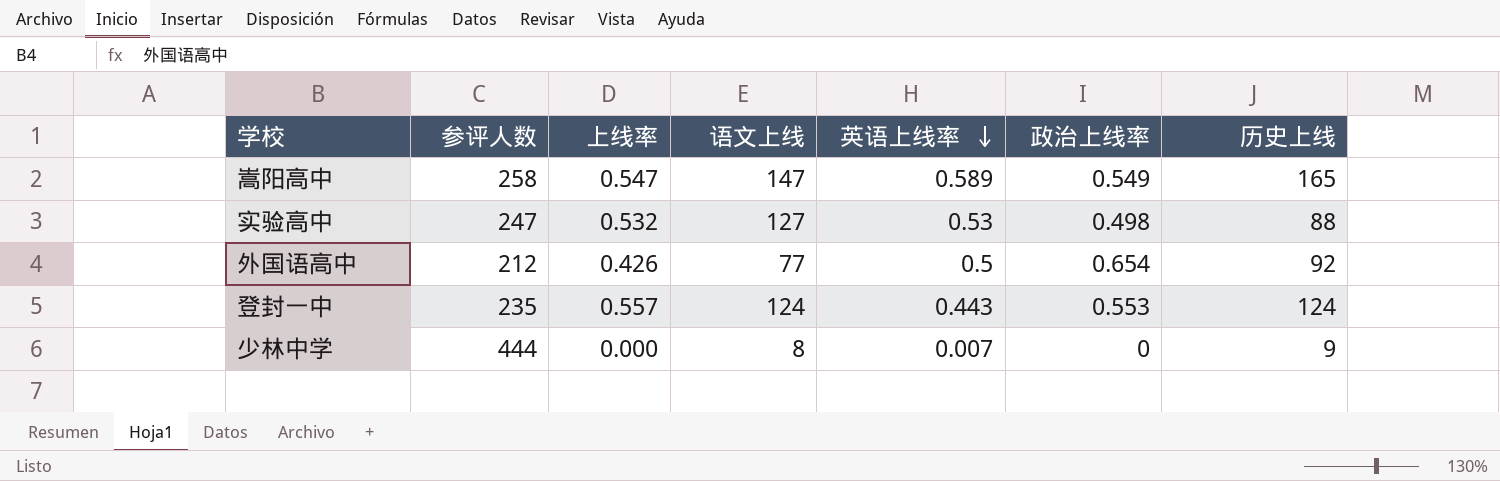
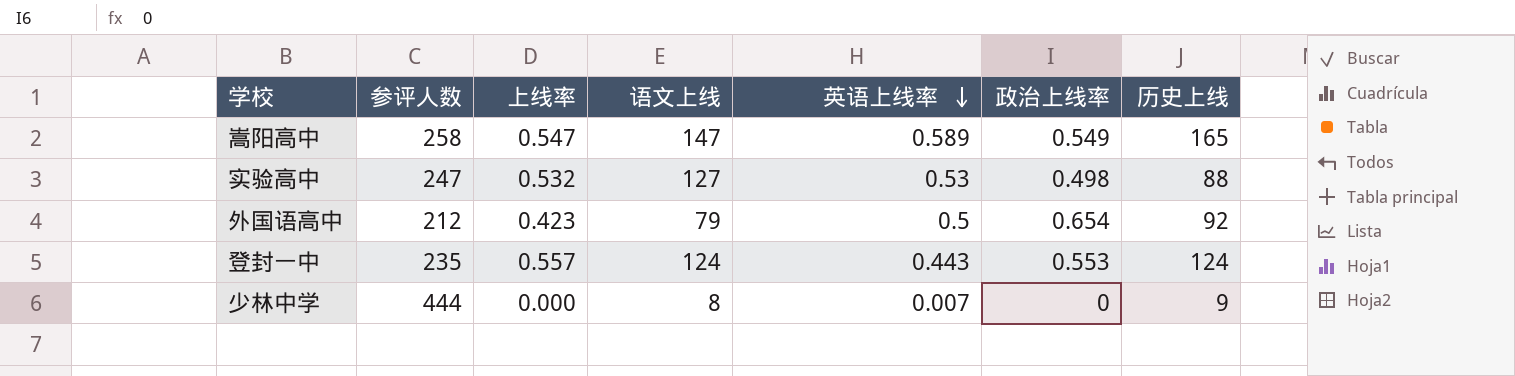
外国语高中 | 上线率: 0.426 -> 0.423
外国语高中 | 语文上线: 77 -> 79

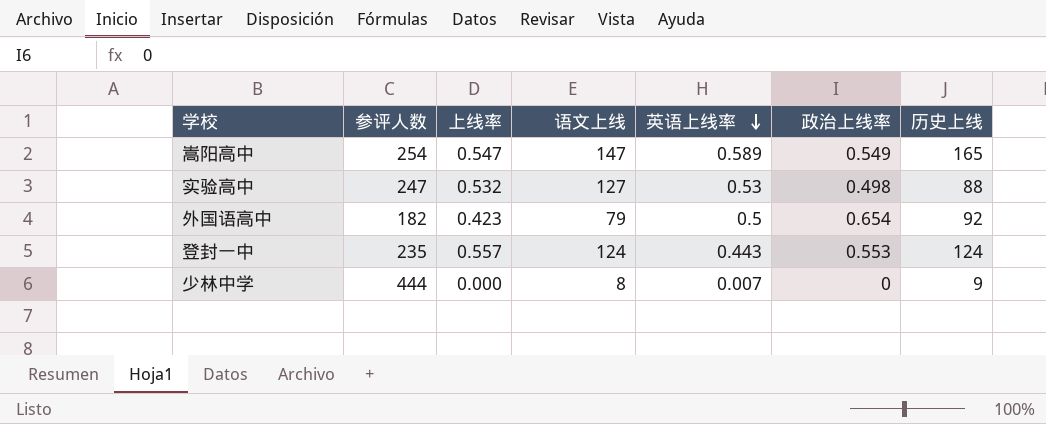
嵩阳高中 | 参评人数: 258 -> 254
外国语高中 | 参评人数: 212 -> 182

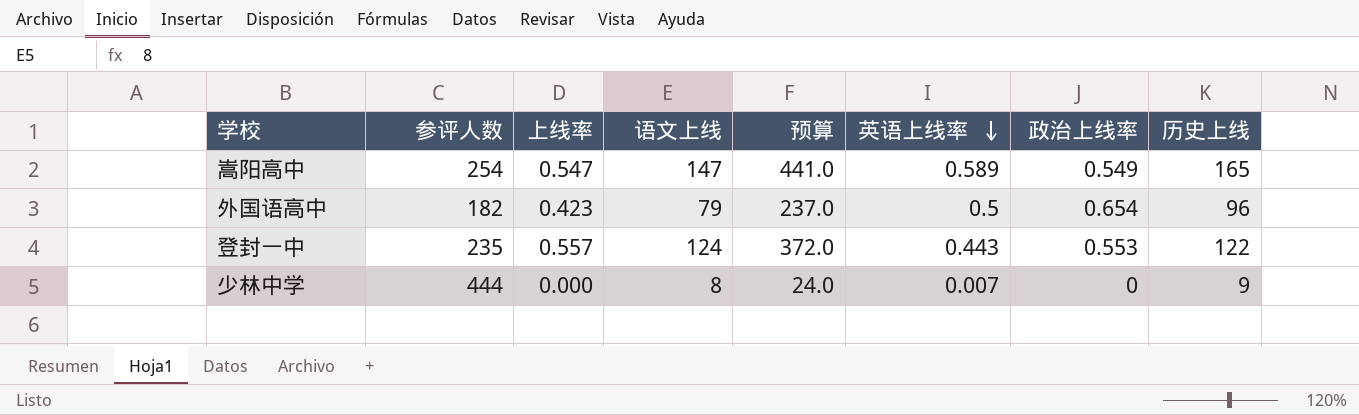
column 预算 | formula: none -> [语文上线] * 3
row 实验高中: 247 | 0.532 | 127 | 0.53 | 0.498 | 88 -> none
外国语高中 | 历史上线: 92 -> 96
登封一中 | 历史上线: 124 -> 122

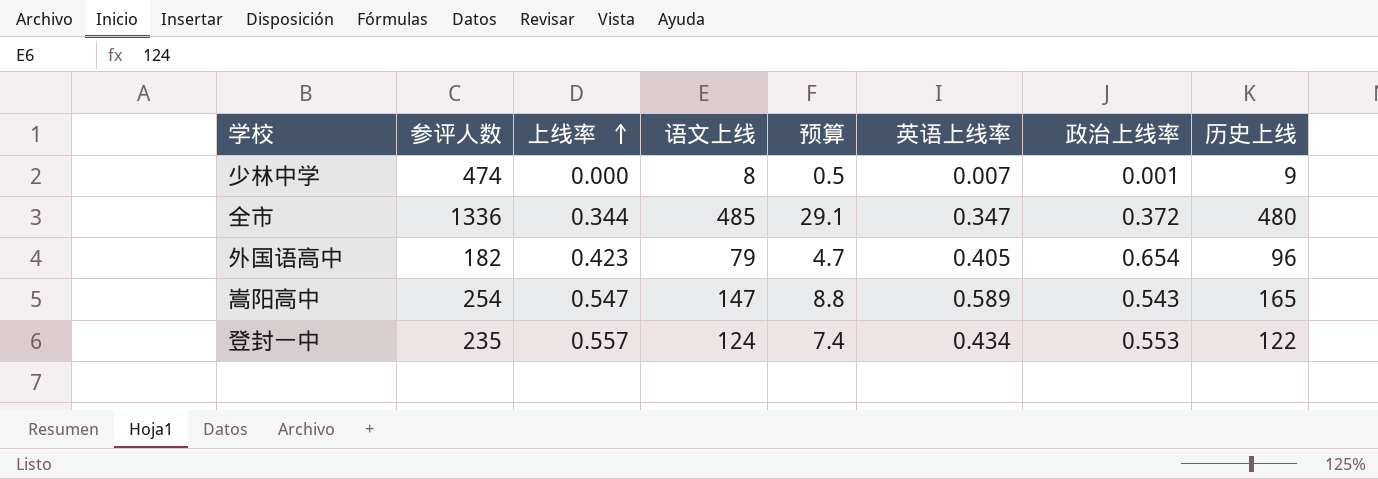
row order: 英语上线率 descending -> 上线率 ascending
column 预算 | formula: [语文上线] * 3 -> [语文上线] * 0.06
少林中学 | 参评人数: 444 -> 474
少林中学 | 政治上线率: 0 -> 0.001
row 全市: none -> 1336 | 0.344 | 485 | 29.1 | 0.347 | 0.372 | 480
外国语高中 | 英语上线率: 0.5 -> 0.405
嵩阳高中 | 政治上线率: 0.549 -> 0.543
登封一中 | 英语上线率: 0.443 -> 0.434

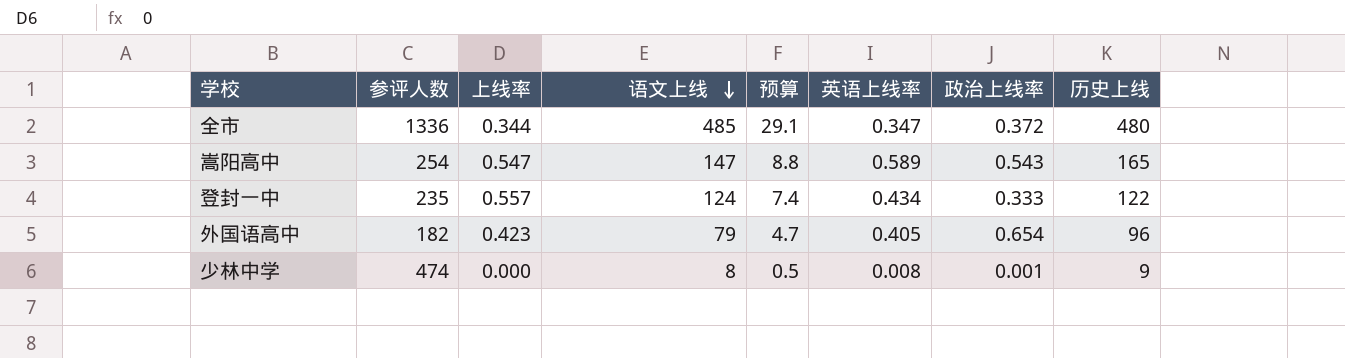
row order: 上线率 ascending -> 语文上线 descending
登封一中 | 政治上线率: 0.553 -> 0.333
少林中学 | 英语上线率: 0.007 -> 0.008

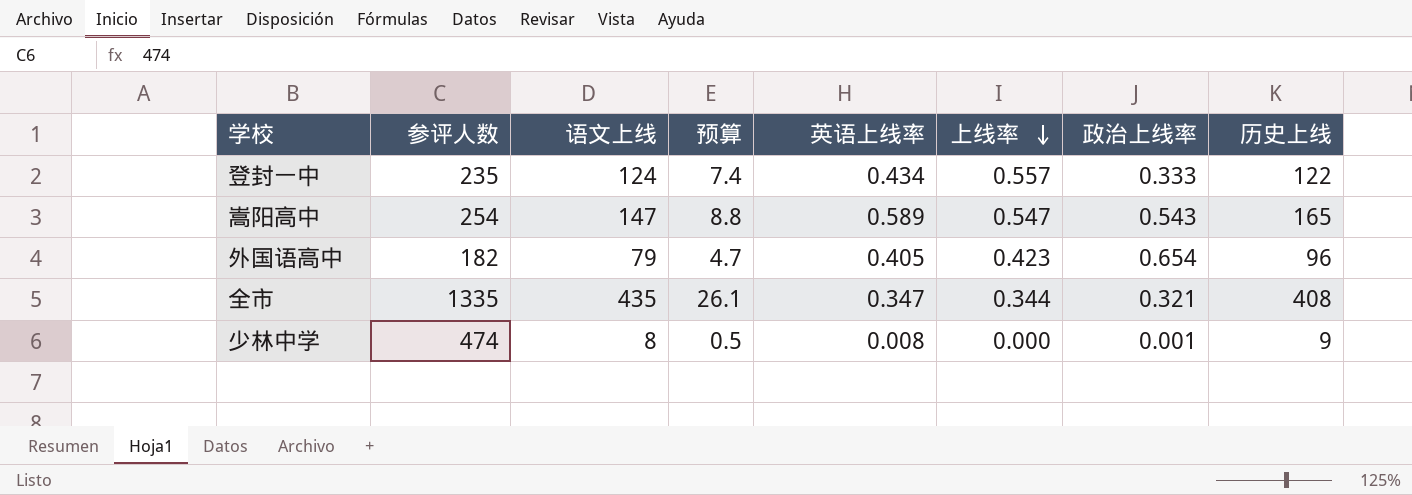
row order: 语文上线 descending -> 上线率 descending
column 上线率 | position: 3 -> 6
全市 | 参评人数: 1336 -> 1335
全市 | 语文上线: 485 -> 435
全市 | 预算: 29.1 -> 26.1
全市 | 政治上线率: 0.372 -> 0.321
全市 | 历史上线: 480 -> 408

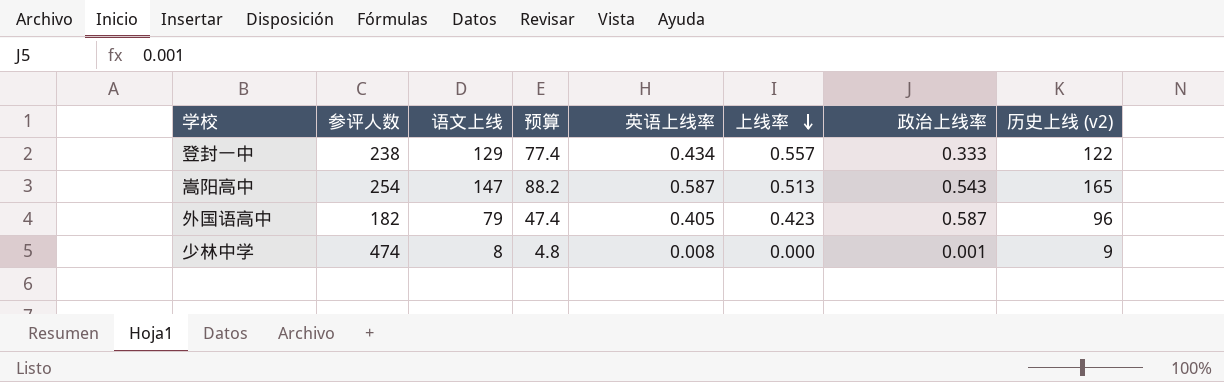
column 预算 | formula: [语文上线] * 0.06 -> [语文上线] * 0.6
column name: 历史上线 -> 历史上线 (v2)
row 全市: 1335 | 435 | 26.1 | 0.347 | 0.344 | 0.321 | 408 -> none
登封一中 | 参评人数: 235 -> 238
登封一中 | 语文上线: 124 -> 129
嵩阳高中 | 英语上线率: 0.589 -> 0.587
嵩阳高中 | 上线率: 0.547 -> 0.513
外国语高中 | 政治上线率: 0.654 -> 0.587

